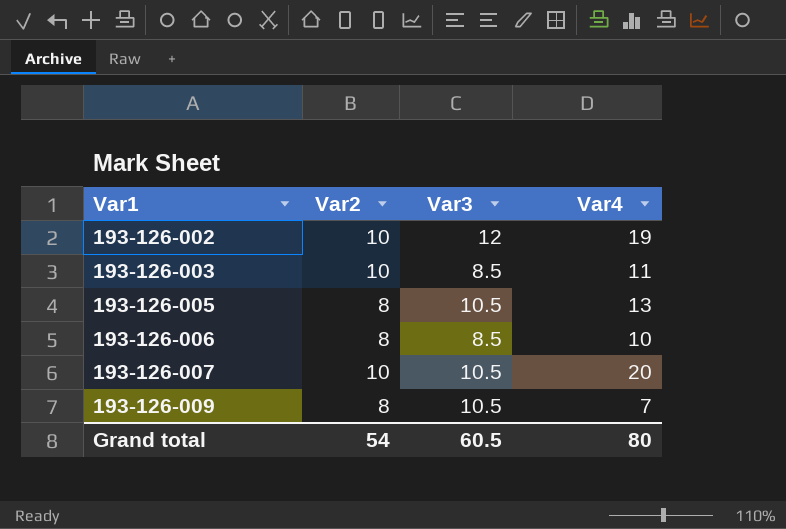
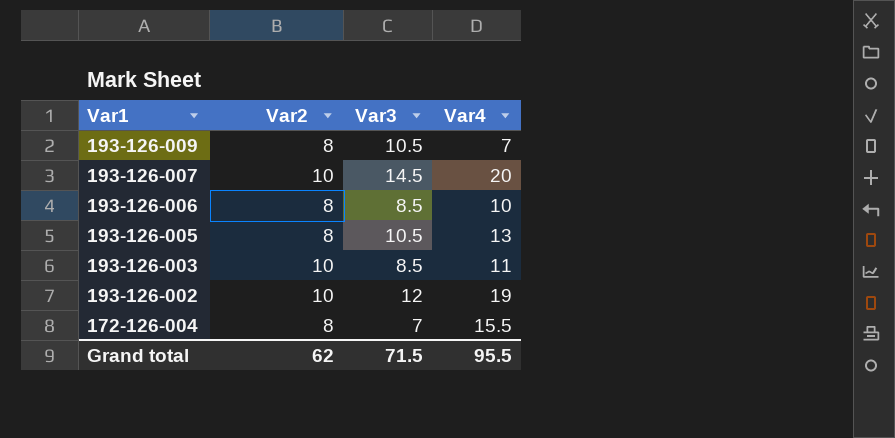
row order: Var1 ascending -> Var1 descending
193-126-007 | Var3: 10.5 -> 14.5
row 172-126-004: none -> 8 | 7 | 15.5
Grand total | Var2: 54 -> 62
Grand total | Var3: 60.5 -> 71.5
Grand total | Var4: 80 -> 95.5

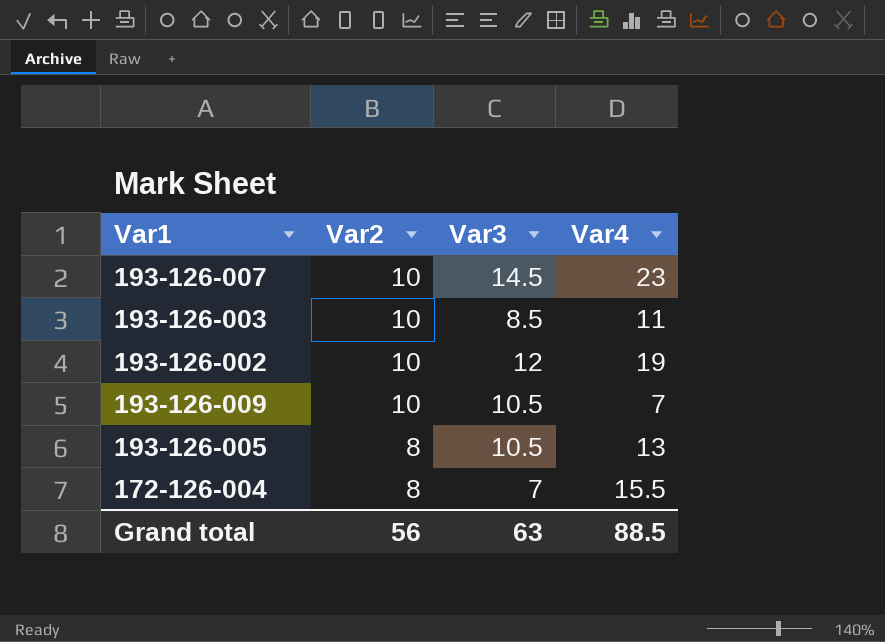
row order: Var1 descending -> Var2 descending
row 193-126-006: 8 | 8.5 | 10 -> none
193-126-007 | Var4: 20 -> 23
193-126-009 | Var2: 8 -> 10
Grand total | Var2: 62 -> 56
Grand total | Var3: 71.5 -> 63
Grand total | Var4: 95.5 -> 88.5

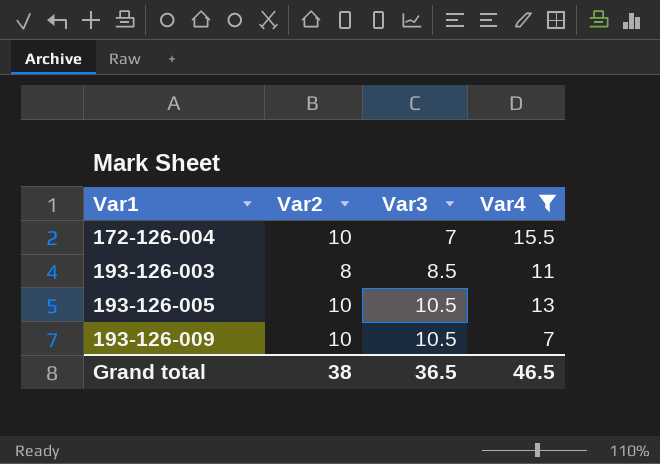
filter: none -> Var4 <= 15.5
row order: Var2 descending -> Var1 ascending
172-126-004 | Var2: 8 -> 10
193-126-003 | Var2: 10 -> 8
193-126-005 | Var2: 8 -> 10
Grand total | Var2: 56 -> 38
Grand total | Var3: 63 -> 36.5
Grand total | Var4: 88.5 -> 46.5

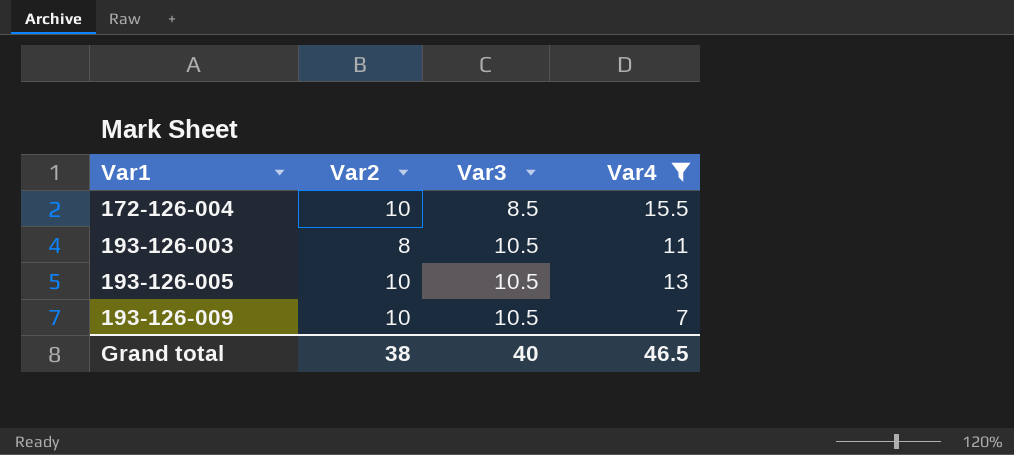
172-126-004 | Var3: 7 -> 8.5
193-126-003 | Var3: 8.5 -> 10.5
Grand total | Var3: 36.5 -> 40

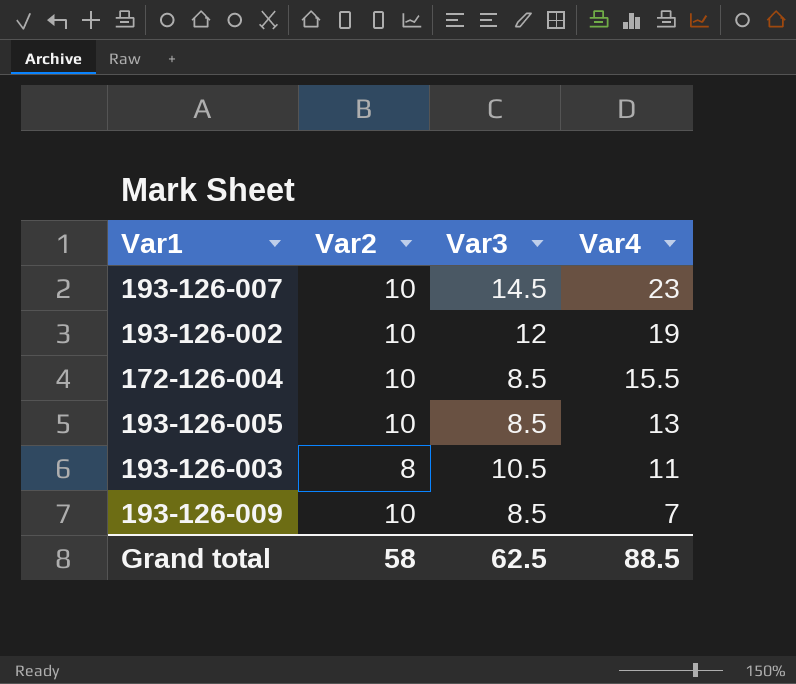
filter: Var4 <= 15.5 -> none
row order: Var1 ascending -> Var4 descending
193-126-005 | Var3: 10.5 -> 8.5
193-126-009 | Var3: 10.5 -> 8.5
Grand total | Var2: 38 -> 58
Grand total | Var3: 40 -> 62.5
Grand total | Var4: 46.5 -> 88.5

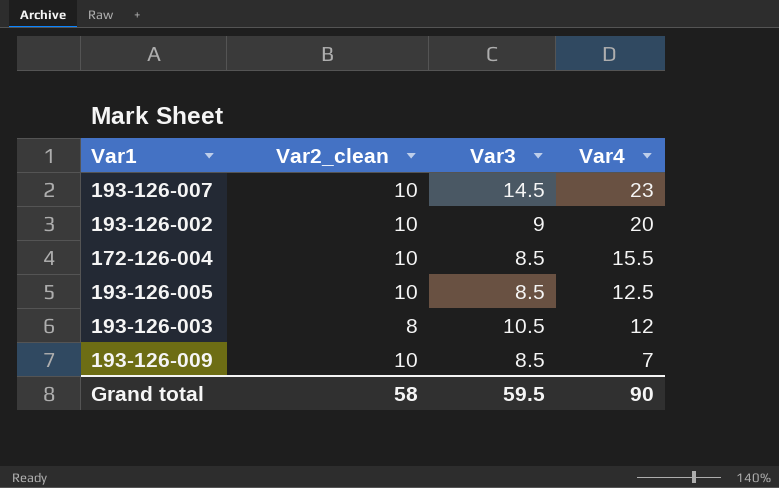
column name: Var2 -> Var2_clean
193-126-002 | Var3: 12 -> 9
193-126-002 | Var4: 19 -> 20
193-126-005 | Var4: 13 -> 12.5
193-126-003 | Var4: 11 -> 12
Grand total | Var3: 62.5 -> 59.5
Grand total | Var4: 88.5 -> 90

